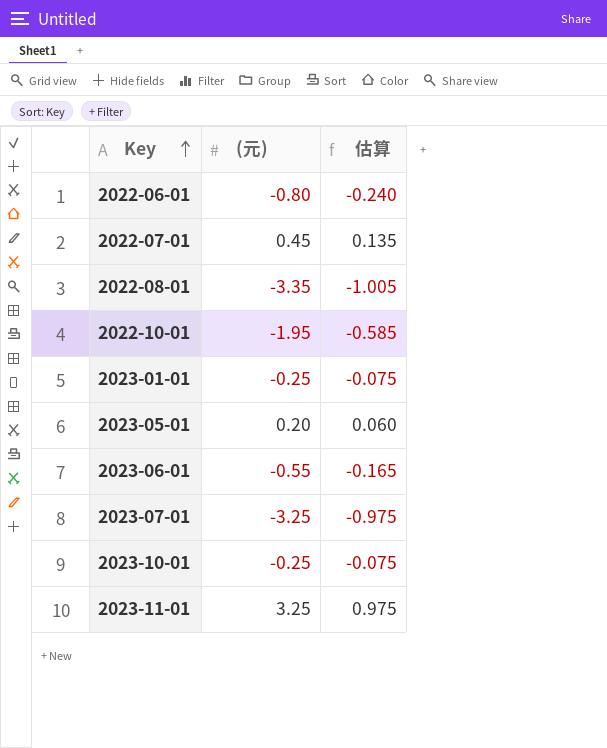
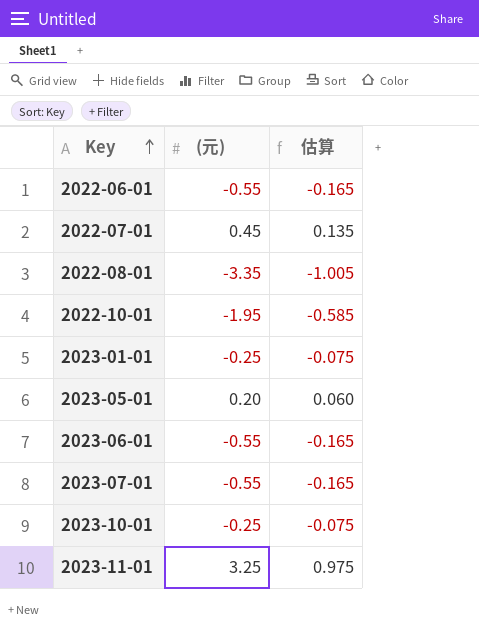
2022-06-01 | (元): -0.80 -> -0.55
2022-06-01 | 估算: -0.240 -> -0.165
2023-07-01 | (元): -3.25 -> -0.55
2023-07-01 | 估算: -0.975 -> -0.165

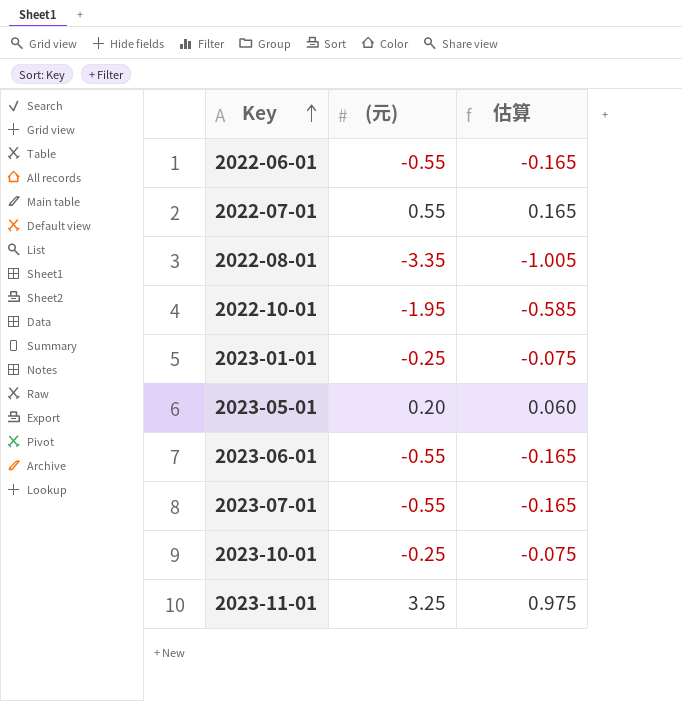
2022-07-01 | (元): 0.45 -> 0.55
2022-07-01 | 估算: 0.135 -> 0.165

